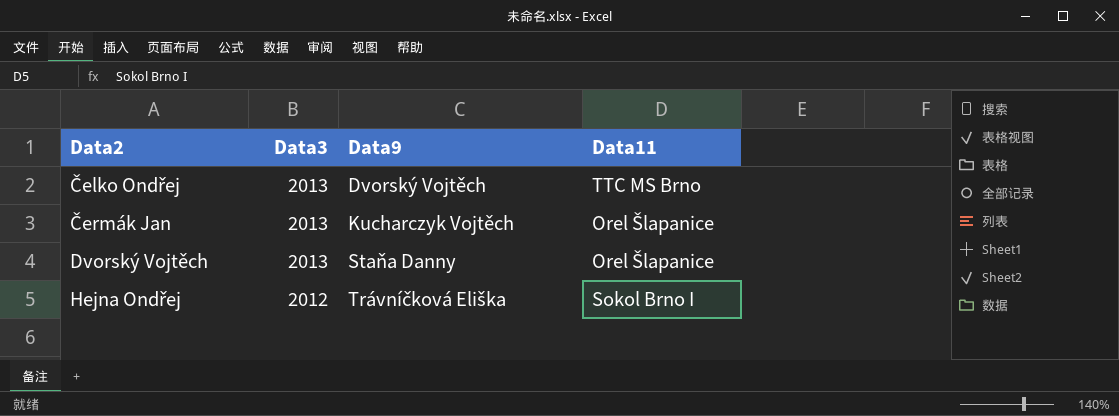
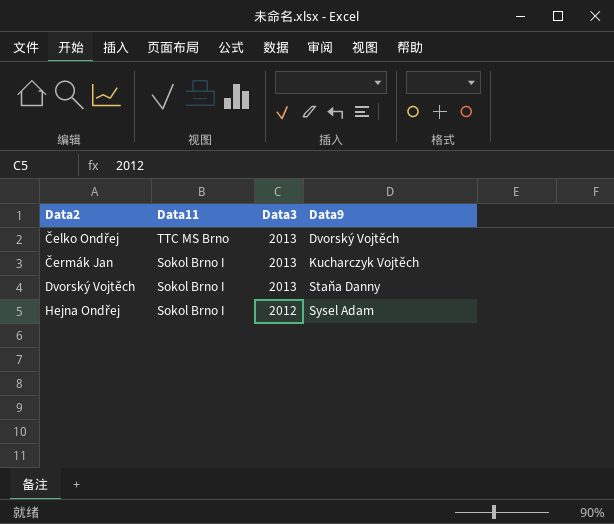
column Data11 | position: 4 -> 2
Čermák Jan | Data11: Orel Šlapanice -> Sokol Brno I
Dvorský Vojtěch | Data11: Orel Šlapanice -> Sokol Brno I
Hejna Ondřej | Data9: Trávníčková Eliška -> Sysel Adam

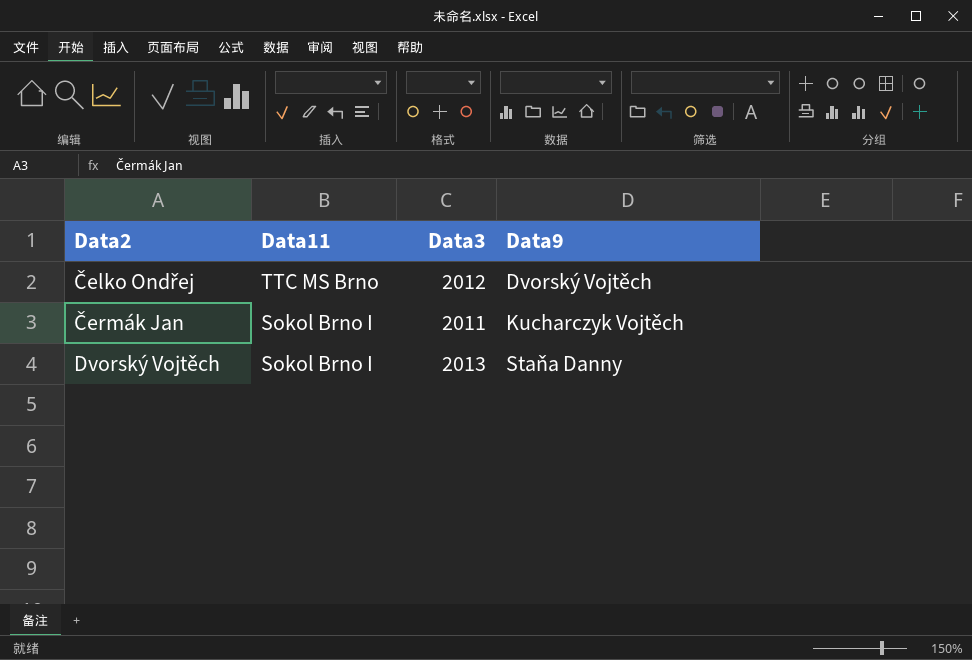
row Hejna Ondřej: Sokol Brno I | 2012 | Sysel Adam -> none
Čelko Ondřej | Data3: 2013 -> 2012
Čermák Jan | Data3: 2013 -> 2011

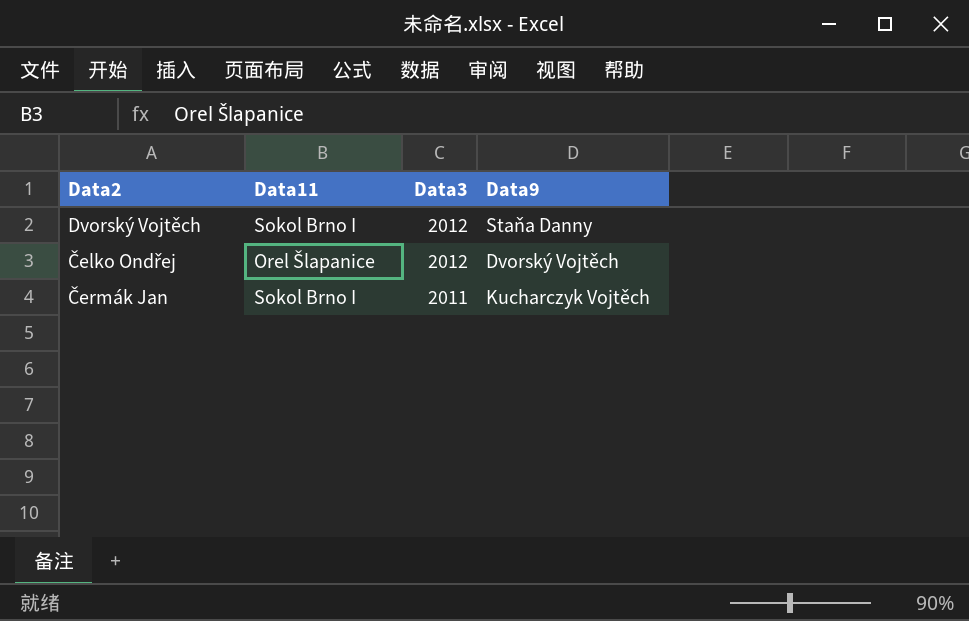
row order: Data2 ascending -> Data3 descending
Dvorský Vojtěch | Data3: 2013 -> 2012
Čelko Ondřej | Data11: TTC MS Brno -> Orel Šlapanice

